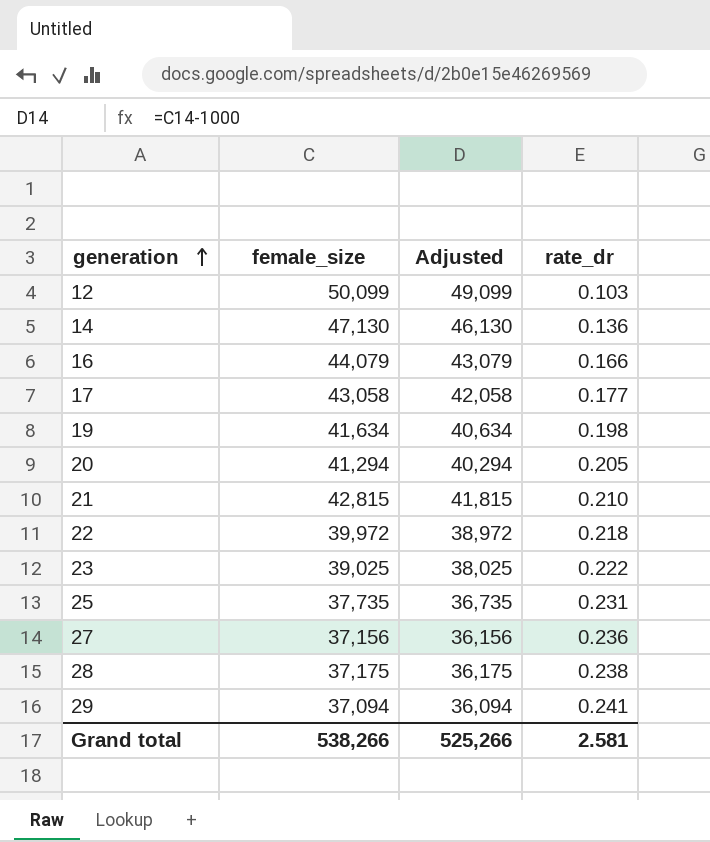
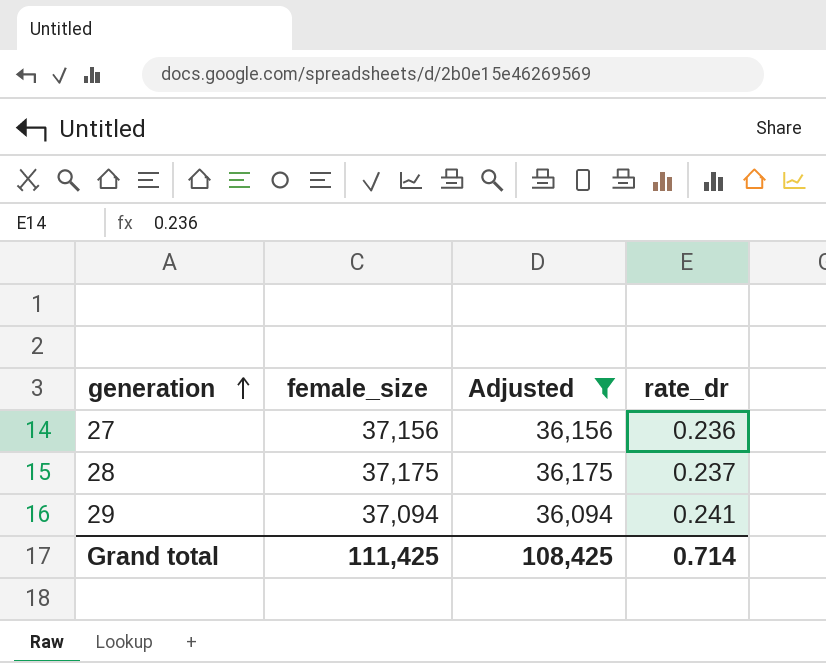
filter: none -> Adjusted <= 36,175
28 | rate_dr: 0.238 -> 0.237
Grand total | female_size: 538,266 -> 111,425
Grand total | Adjusted: 525,266 -> 108,425
Grand total | rate_dr: 2.581 -> 0.714

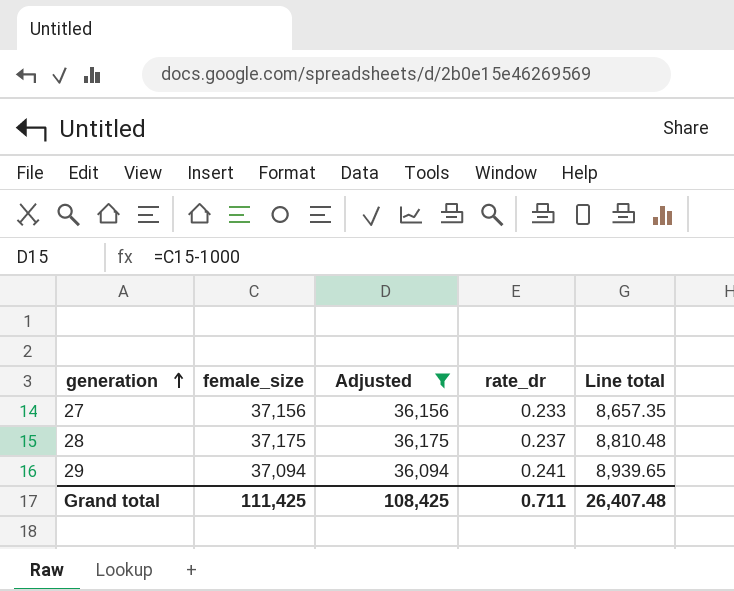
column Line total | formula: none -> [female_size] * [rate_dr]
27 | rate_dr: 0.236 -> 0.233
Grand total | rate_dr: 0.714 -> 0.711

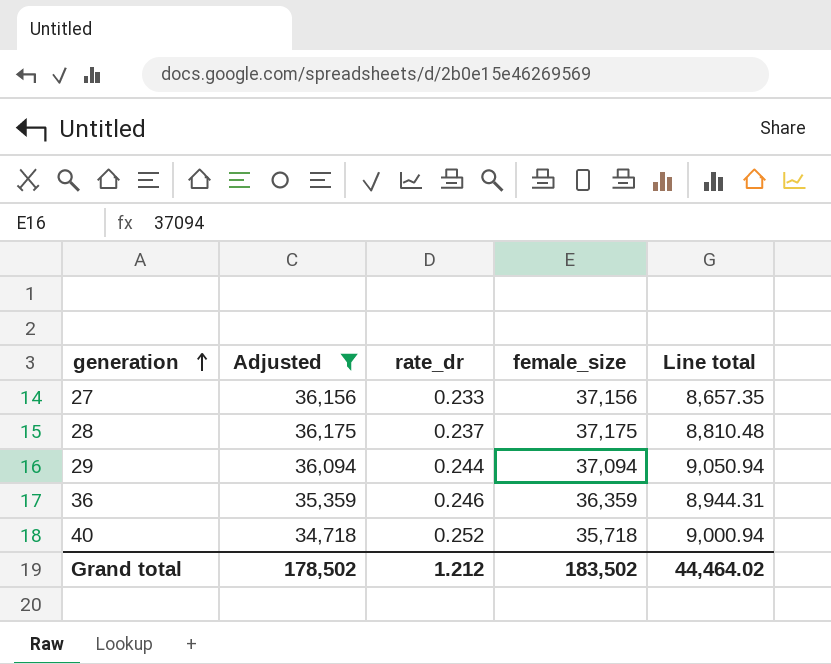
column female_size | position: 2 -> 4
29 | rate_dr: 0.241 -> 0.244
29 | Line total: 8,939.65 -> 9,050.94
row 36: none -> 35,359 | 0.246 | 36,359 | 8,944.31
row 40: none -> 34,718 | 0.252 | 35,718 | 9,000.94
Grand total | Adjusted: 108,425 -> 178,502
Grand total | rate_dr: 0.711 -> 1.212
Grand total | female_size: 111,425 -> 183,502
Grand total | Line total: 26,407.48 -> 44,464.02

